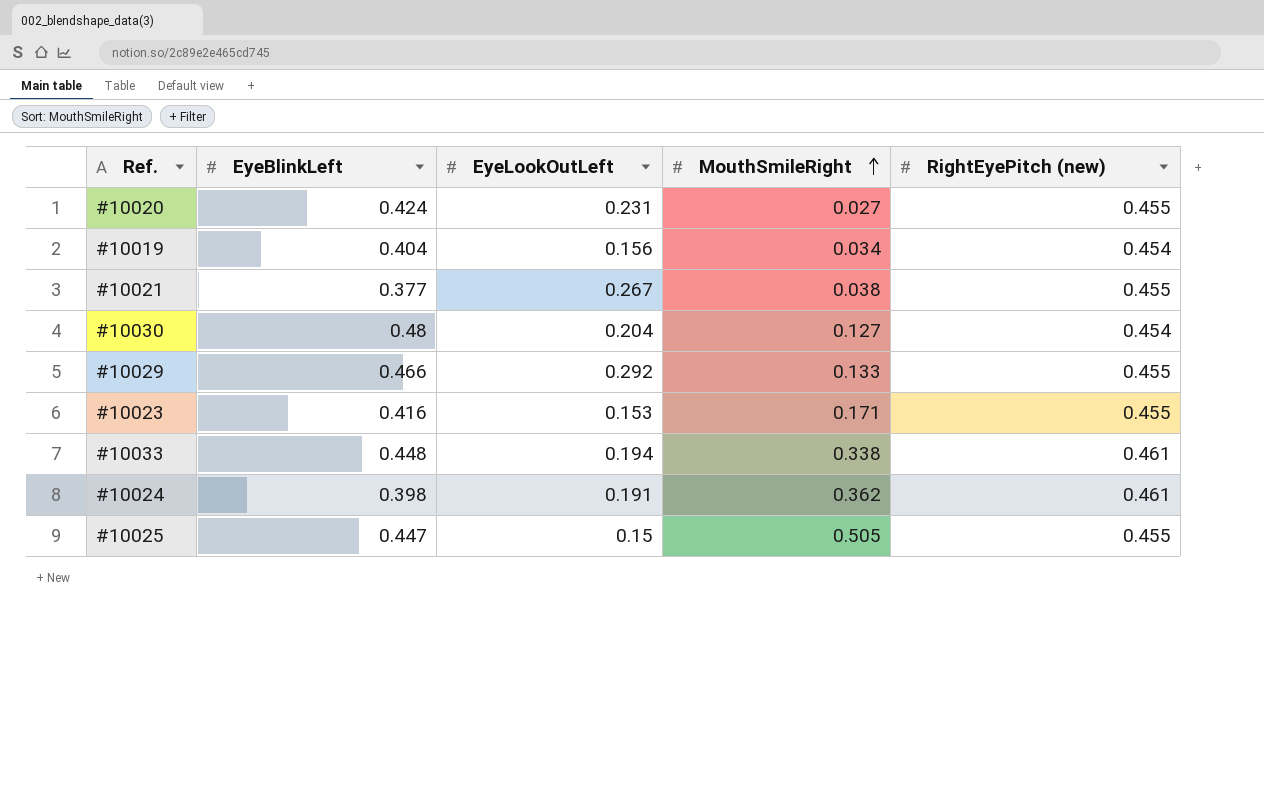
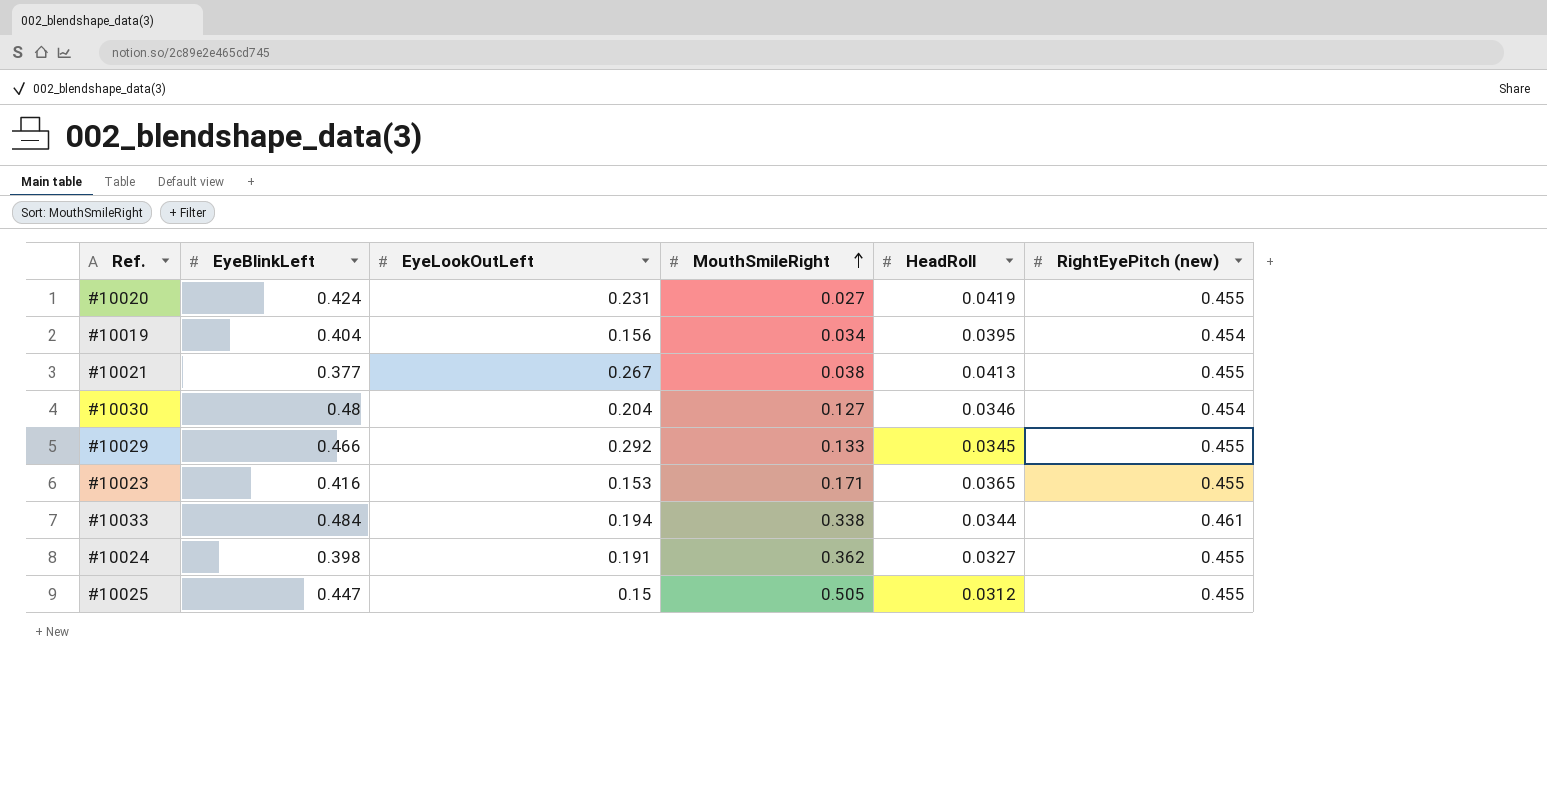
column HeadRoll | position: none -> 5
#10033 | EyeBlinkLeft: 0.448 -> 0.484
#10024 | RightEyePitch (new): 0.461 -> 0.455

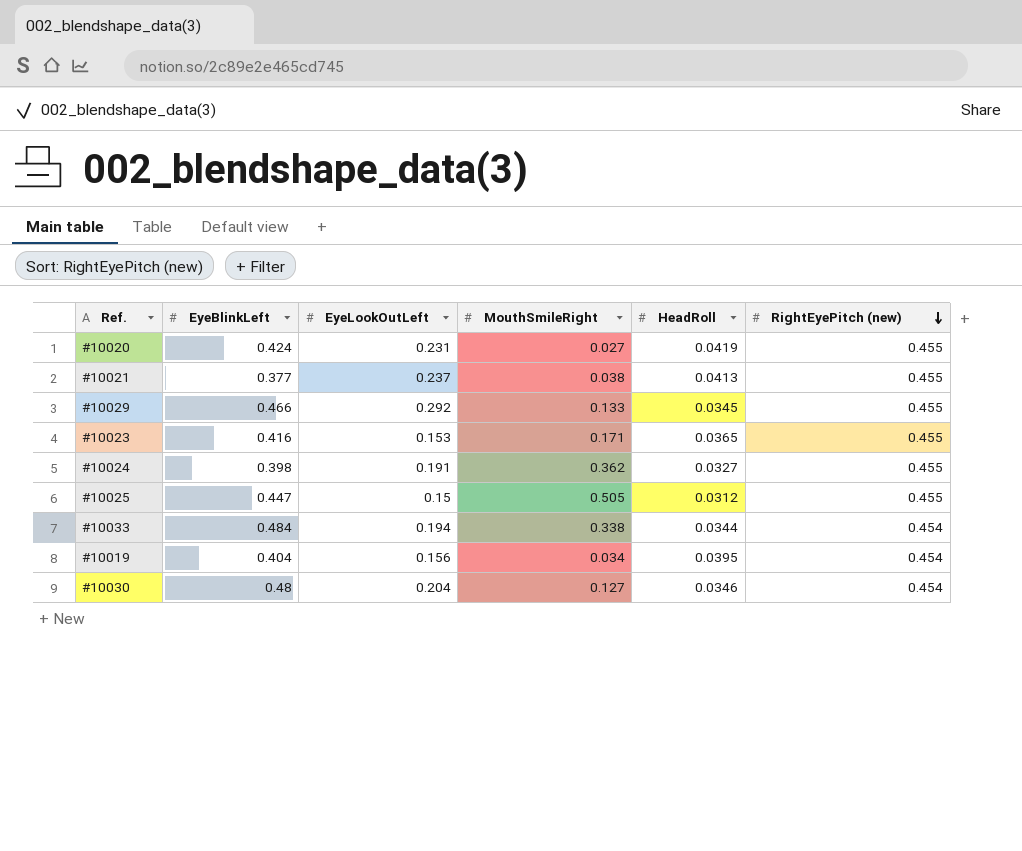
row order: MouthSmileRight ascending -> RightEyePitch (new) descending
#10021 | EyeLookOutLeft: 0.267 -> 0.237
#10033 | RightEyePitch (new): 0.461 -> 0.454

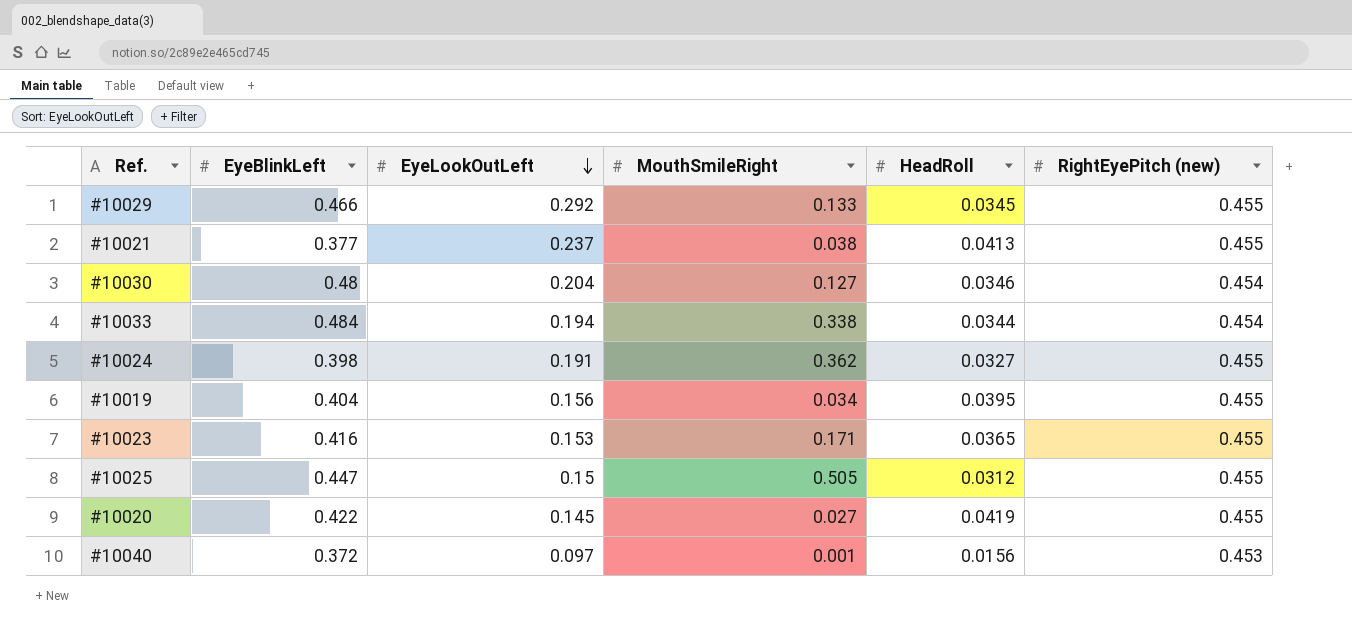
row order: RightEyePitch (new) descending -> EyeLookOutLeft descending
#10019 | RightEyePitch (new): 0.454 -> 0.455
#10020 | EyeBlinkLeft: 0.424 -> 0.422
#10020 | EyeLookOutLeft: 0.231 -> 0.145
row #10040: none -> 0.372 | 0.097 | 0.001 | 0.0156 | 0.453

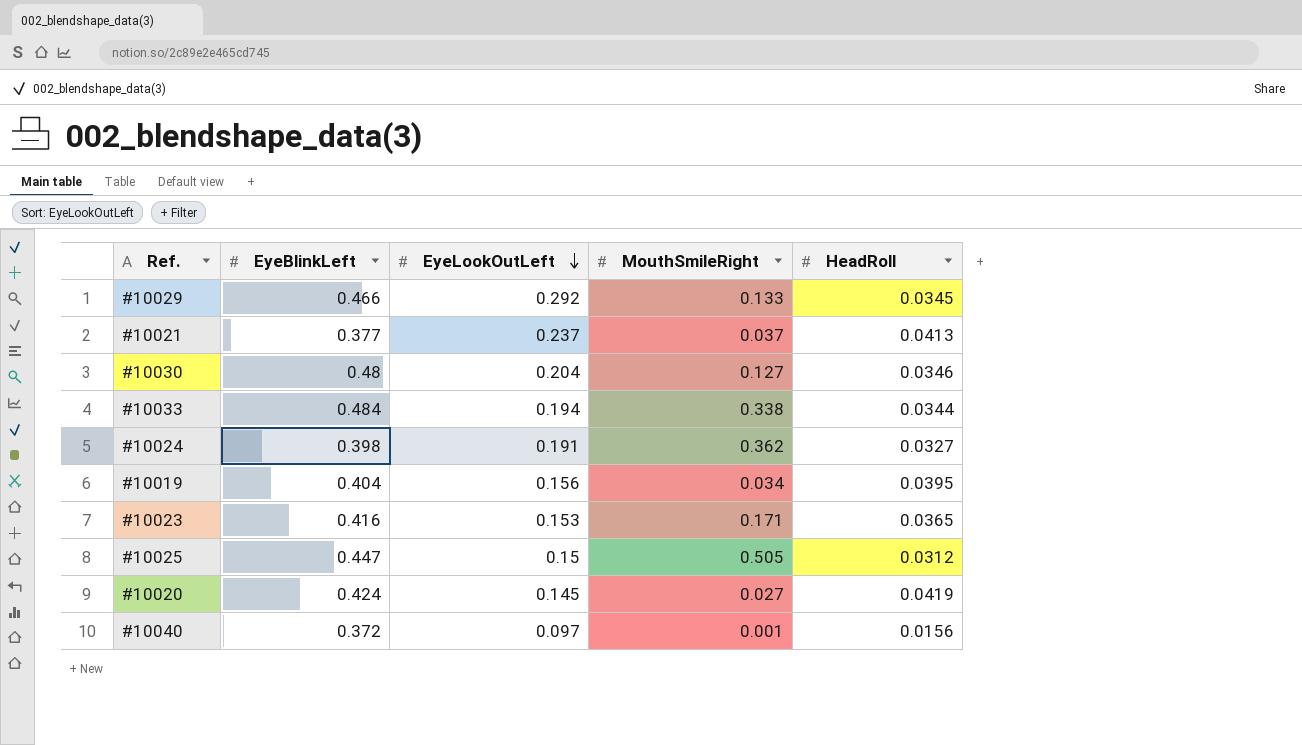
column RightEyePitch (new) | position: 6 -> none
#10021 | MouthSmileRight: 0.038 -> 0.037
#10020 | EyeBlinkLeft: 0.422 -> 0.424

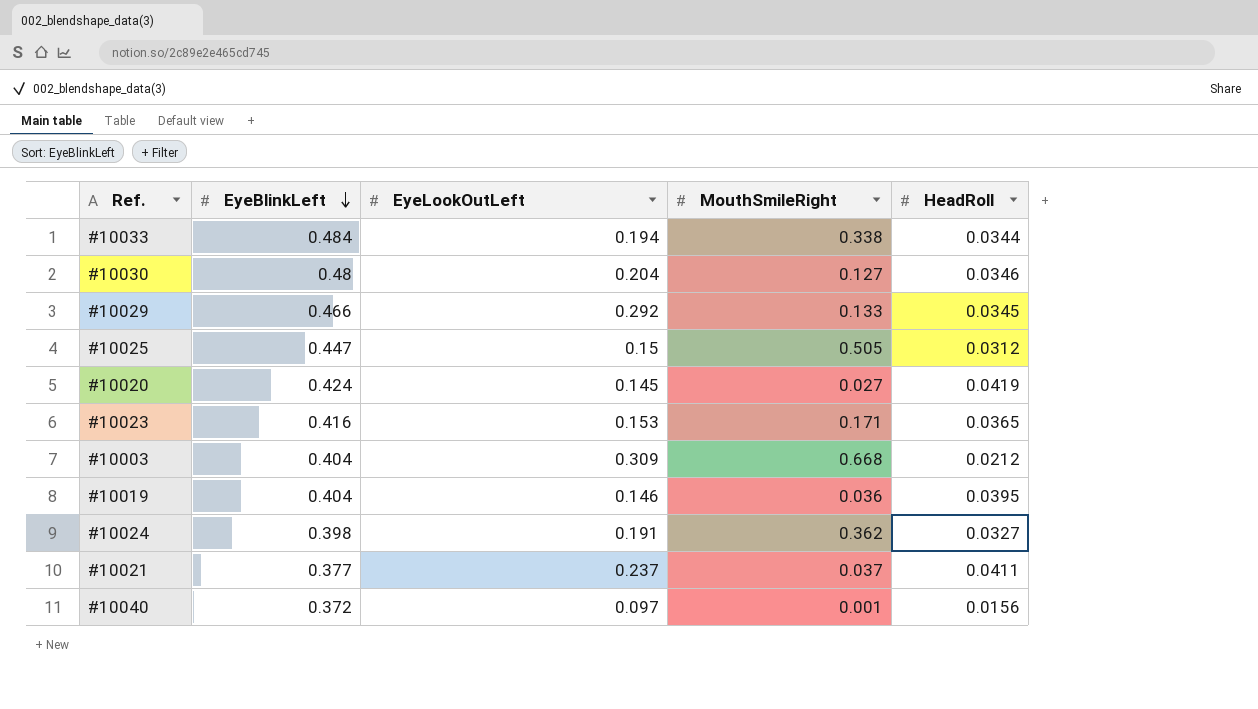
row order: EyeLookOutLeft descending -> EyeBlinkLeft descending
row #10003: none -> 0.404 | 0.309 | 0.668 | 0.0212
#10019 | EyeLookOutLeft: 0.156 -> 0.146
#10019 | MouthSmileRight: 0.034 -> 0.036
#10021 | HeadRoll: 0.0413 -> 0.0411

